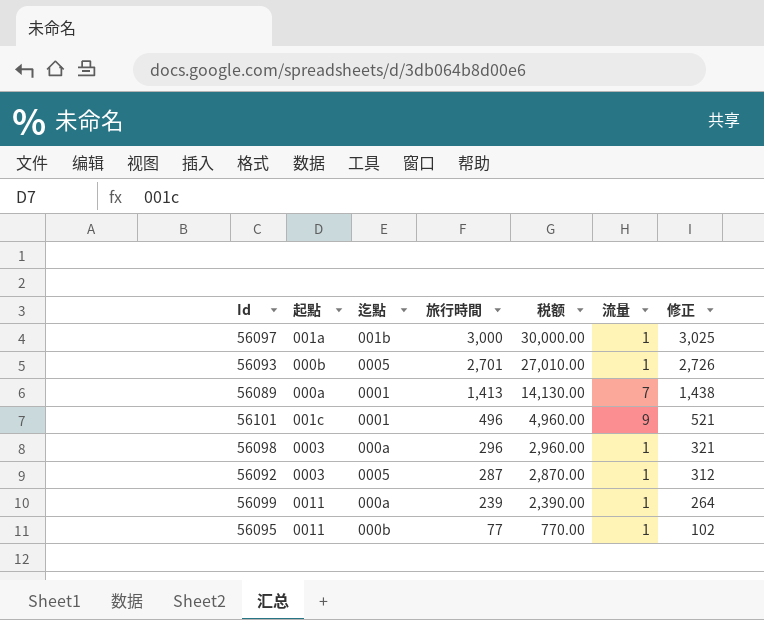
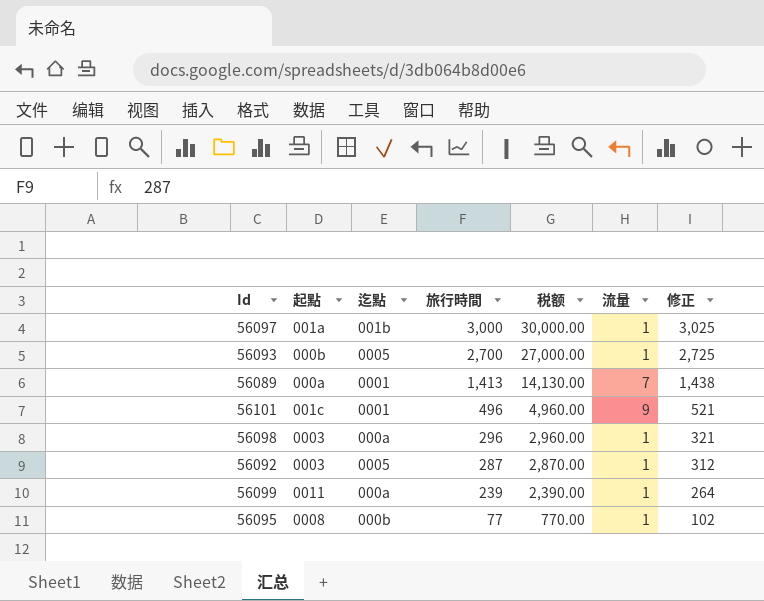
56093 | 旅行時間: 2,701 -> 2,700
56093 | 税额: 27,010.00 -> 27,000.00
56093 | 修正: 2,726 -> 2,725
56095 | 起點: 0011 -> 0008

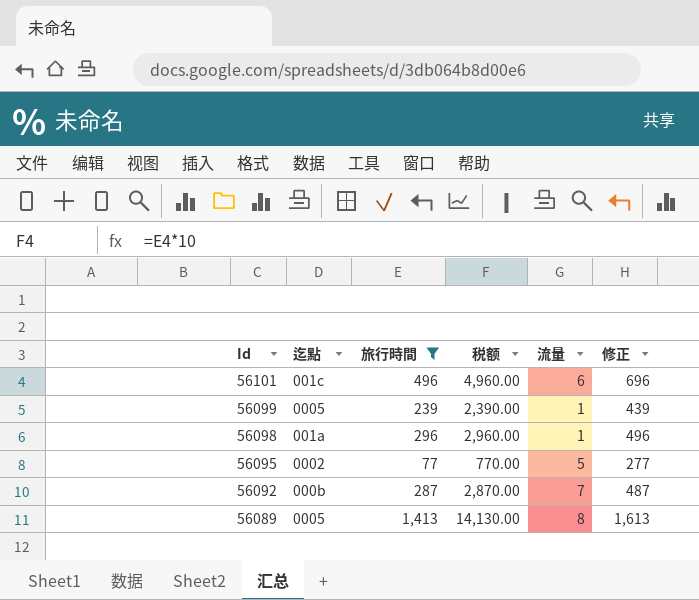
filter: none -> 旅行時間 <= 1,413
row order: 旅行時間 descending -> Id descending
column 起點 | position: 2 -> none
column 修正 | formula: [旅行時間] + 25 -> [旅行時間] + 200
56101 | 迄點: 0001 -> 001c
56101 | 流量: 9 -> 6
56099 | 迄點: 000a -> 0005
56098 | 迄點: 000a -> 001a
56095 | 迄點: 000b -> 0002
56095 | 流量: 1 -> 5
56092 | 迄點: 0005 -> 000b
56092 | 流量: 1 -> 7
56089 | 迄點: 0001 -> 0005
56089 | 流量: 7 -> 8

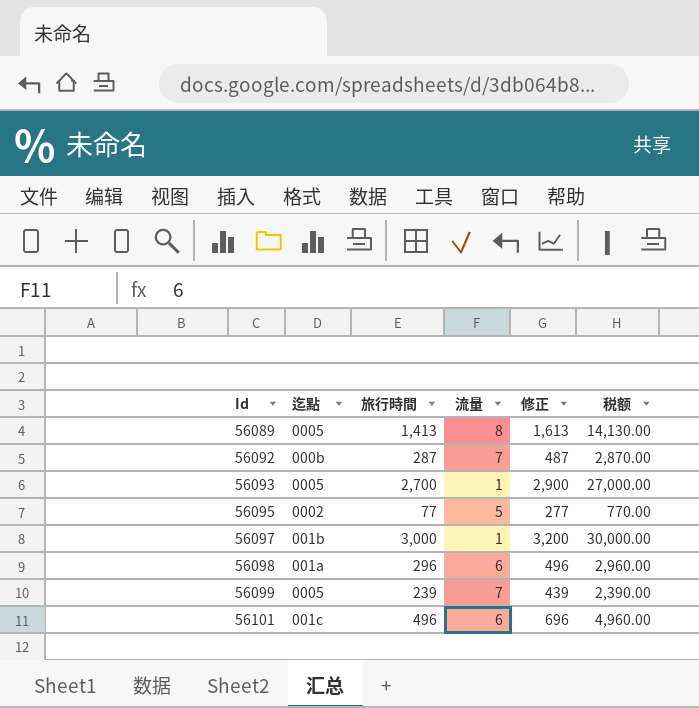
filter: 旅行時間 <= 1,413 -> none
row order: Id descending -> Id ascending
column 税额 | position: 4 -> 6
56098 | 流量: 1 -> 6
56099 | 流量: 1 -> 7

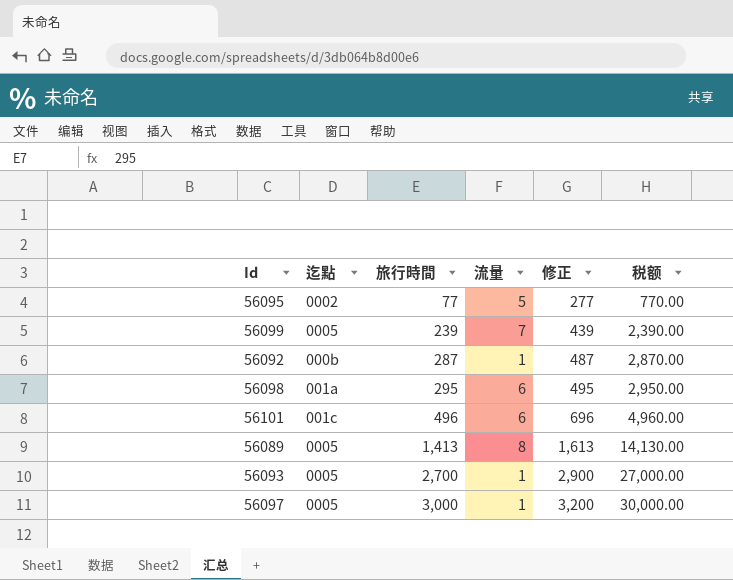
row order: Id ascending -> 旅行時間 ascending
56092 | 流量: 7 -> 1
56098 | 旅行時間: 296 -> 295
56098 | 修正: 496 -> 495
56098 | 税额: 2,960.00 -> 2,950.00
56097 | 迄點: 001b -> 0005

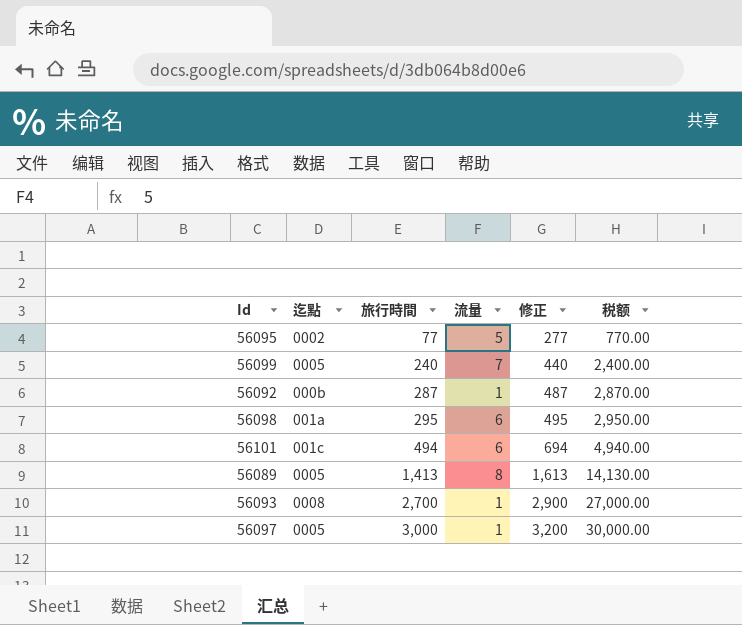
56099 | 旅行時間: 239 -> 240
56099 | 修正: 439 -> 440
56099 | 税额: 2,390.00 -> 2,400.00
56101 | 旅行時間: 496 -> 494
56101 | 修正: 696 -> 694
56101 | 税额: 4,960.00 -> 4,940.00
56093 | 迄點: 0005 -> 0008

